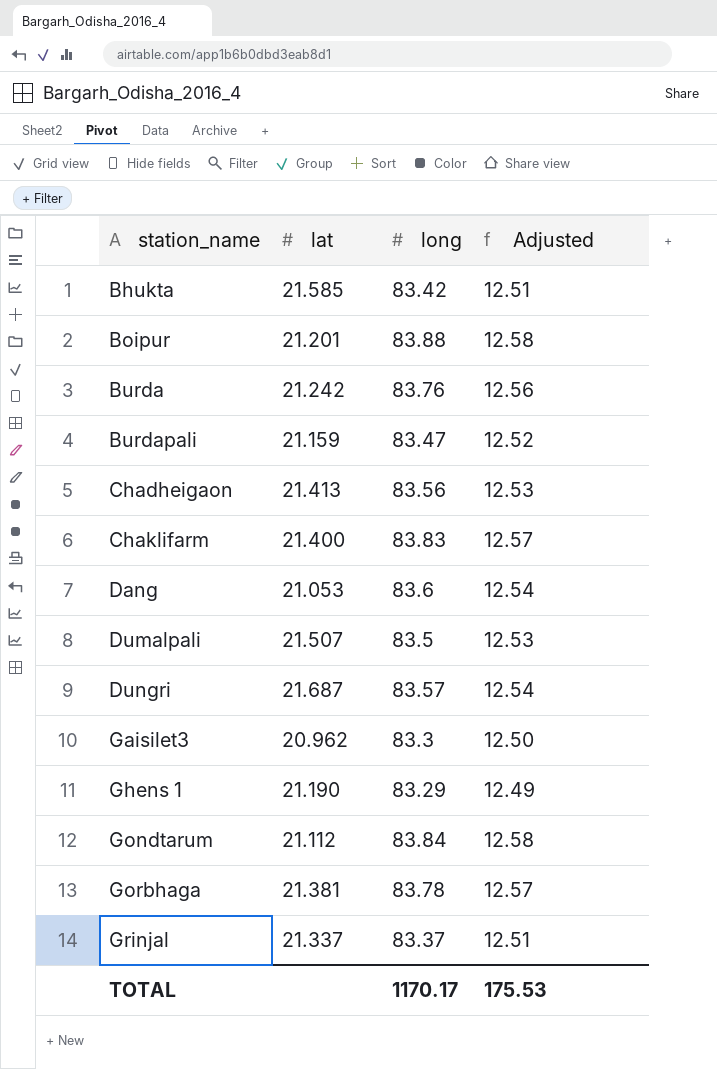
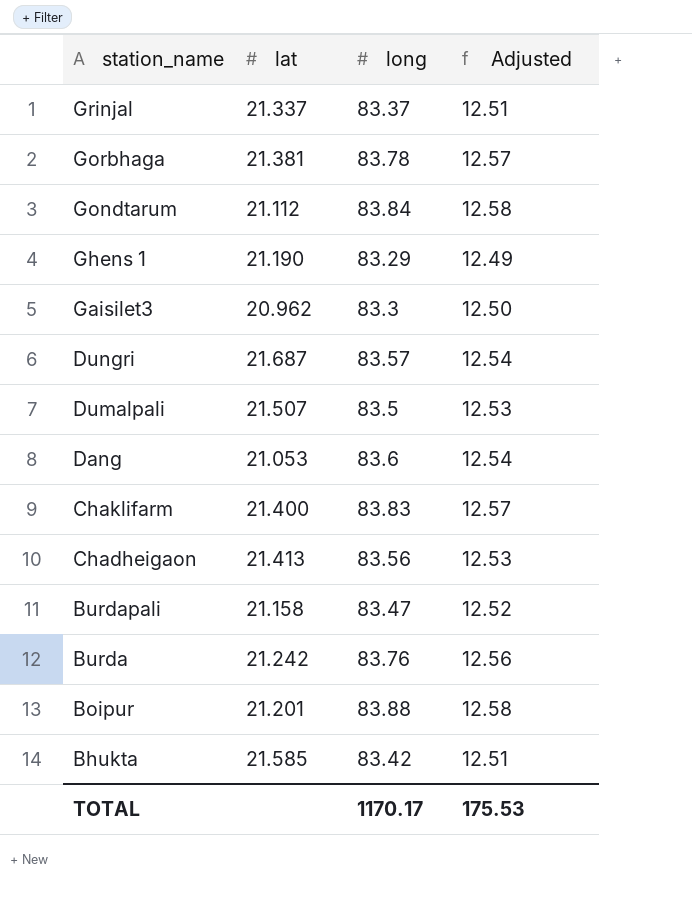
row order: station_name ascending -> station_name descending
Burdapali | lat: 21.159 -> 21.158

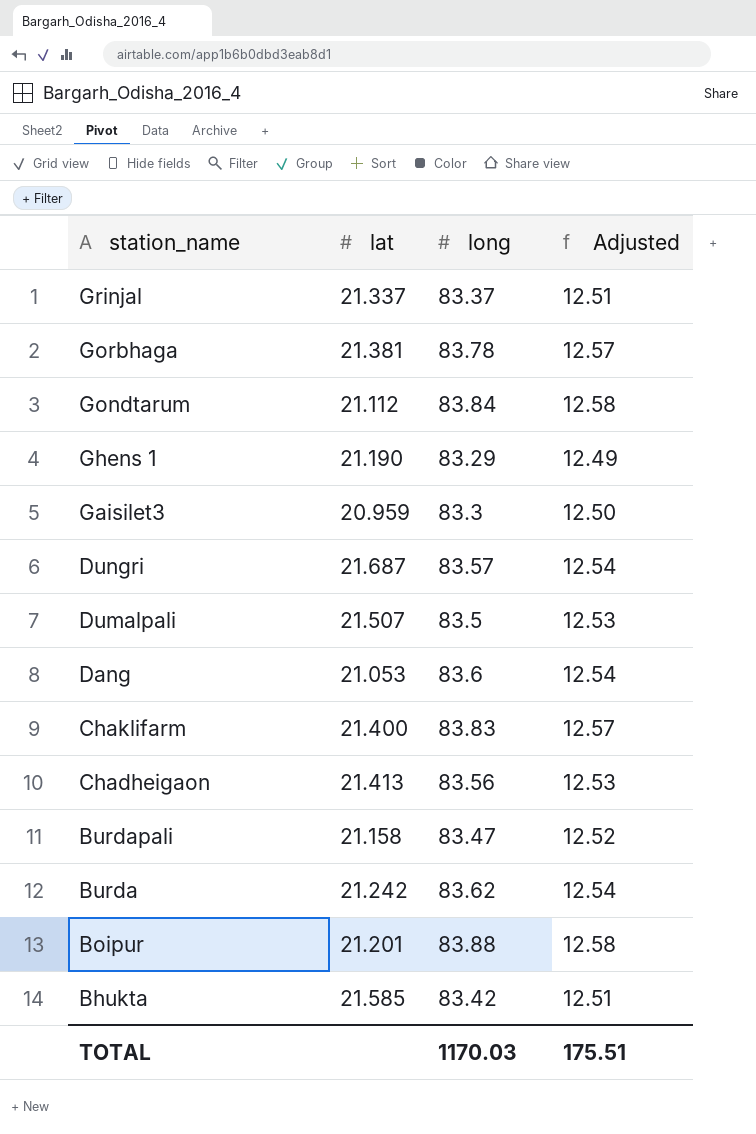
Gaisilet3 | lat: 20.962 -> 20.959
Burda | long: 83.76 -> 83.62
Burda | Adjusted: 12.56 -> 12.54
TOTAL | long: 1170.17 -> 1170.03
TOTAL | Adjusted: 175.53 -> 175.51

